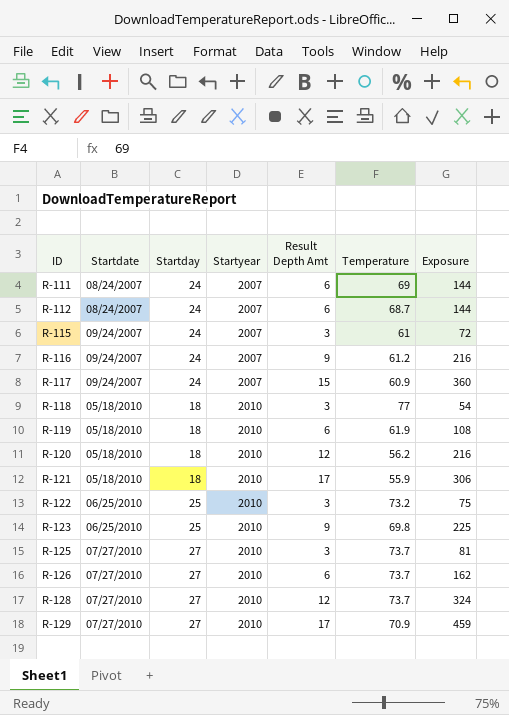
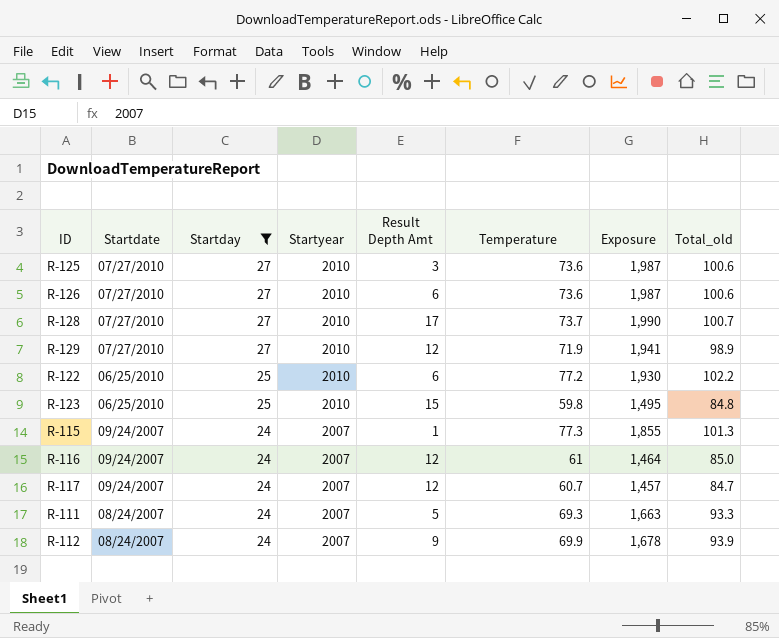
filter: none -> Startday != 18
row order: ID ascending -> Startdate descending
column Exposure | formula: [Startday] * [Result Depth Amt] -> [Startday] * [Temperature]
column Total_old | formula: none -> [Startday] + [Temperature]
R-125 | Temperature: 73.7 -> 73.6
R-126 | Temperature: 73.7 -> 73.6
R-128 | Result Depth Amt: 12 -> 17
R-129 | Result Depth Amt: 17 -> 12
R-129 | Temperature: 70.9 -> 71.9
R-122 | Result Depth Amt: 3 -> 6
R-122 | Temperature: 73.2 -> 77.2
R-123 | Result Depth Amt: 9 -> 15
R-123 | Temperature: 69.8 -> 59.8
R-115 | Result Depth Amt: 3 -> 1
R-115 | Temperature: 61 -> 77.3
R-116 | Result Depth Amt: 9 -> 12
R-116 | Temperature: 61.2 -> 61
R-117 | Result Depth Amt: 15 -> 12
R-117 | Temperature: 60.9 -> 60.7
R-111 | Result Depth Amt: 6 -> 5
R-111 | Temperature: 69 -> 69.3
R-112 | Result Depth Amt: 6 -> 9
R-112 | Temperature: 68.7 -> 69.9

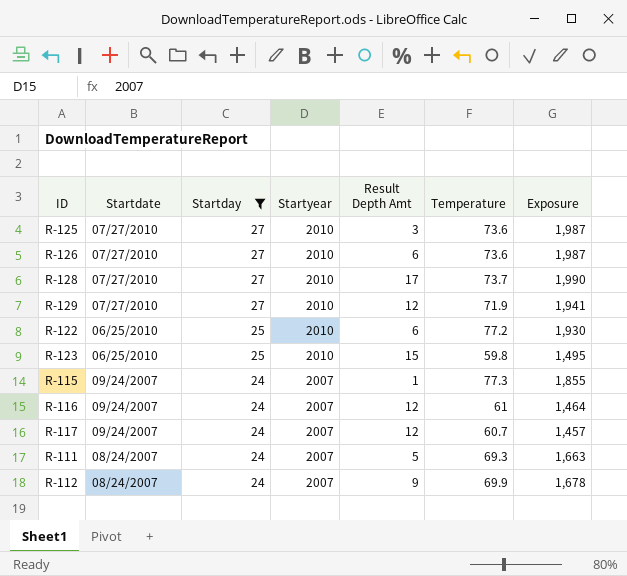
column Total_old | formula: [Startday] + [Temperature] -> none

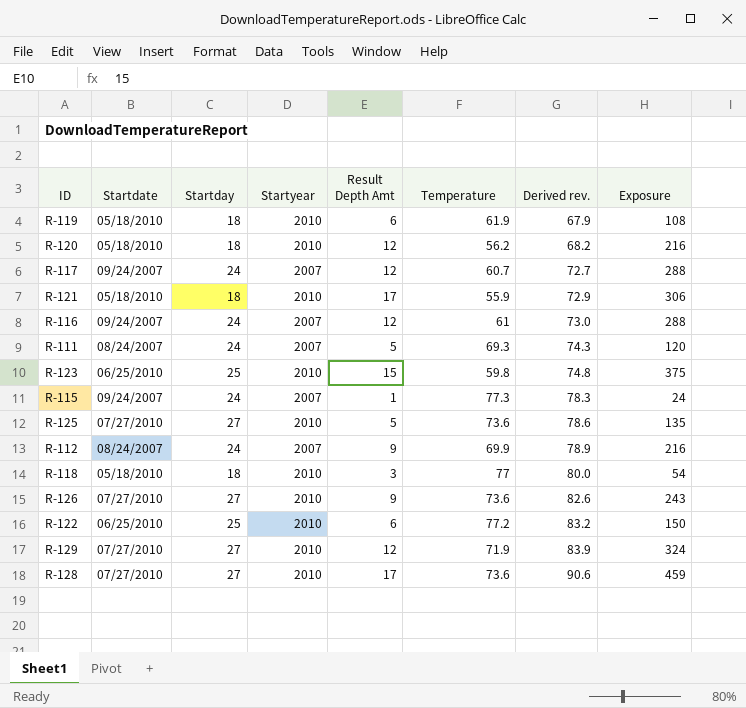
filter: Startday != 18 -> none
row order: Startdate descending -> Derived rev. ascending
column Derived rev. | formula: none -> [Result Depth Amt] + [Temperature]
column Exposure | formula: [Startday] * [Temperature] -> [Startday] * [Result Depth Amt]
R-125 | Result Depth Amt: 3 -> 5
R-126 | Result Depth Amt: 6 -> 9
R-128 | Temperature: 73.7 -> 73.6

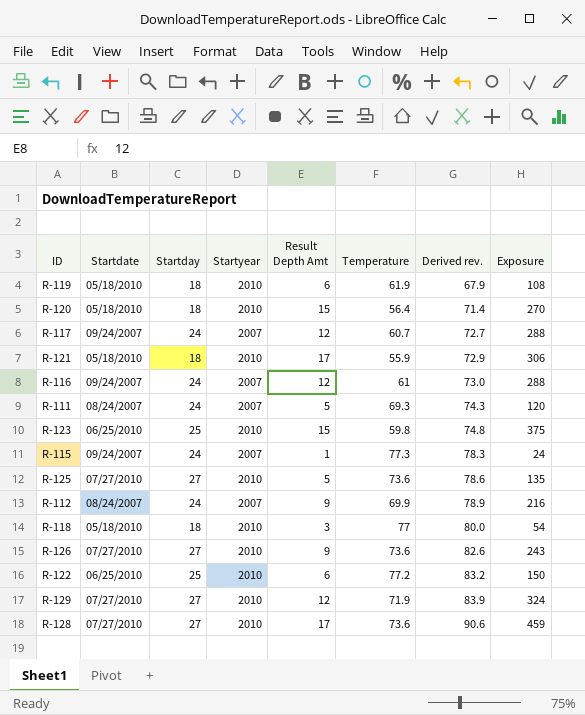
R-120 | Result Depth Amt: 12 -> 15
R-120 | Temperature: 56.2 -> 56.4
R-120 | Derived rev.: 68.2 -> 71.4
R-120 | Exposure: 216 -> 270

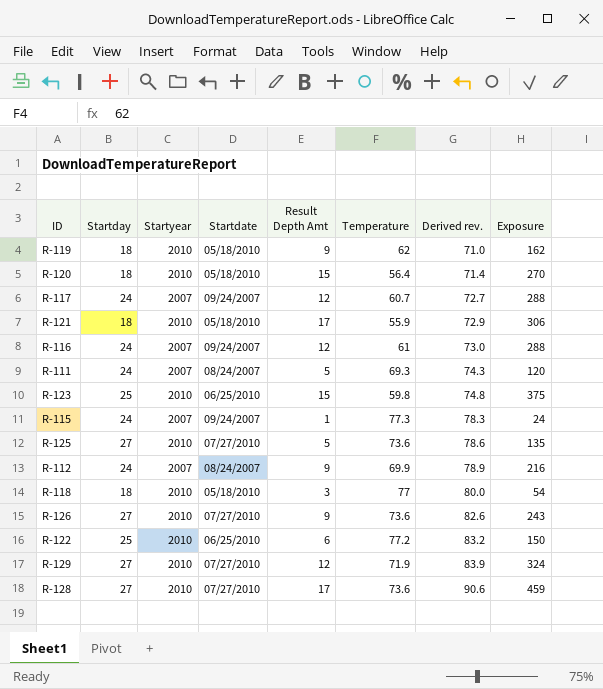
column Startdate | position: 2 -> 4
R-119 | Result Depth Amt: 6 -> 9
R-119 | Temperature: 61.9 -> 62
R-119 | Derived rev.: 67.9 -> 71.0
R-119 | Exposure: 108 -> 162

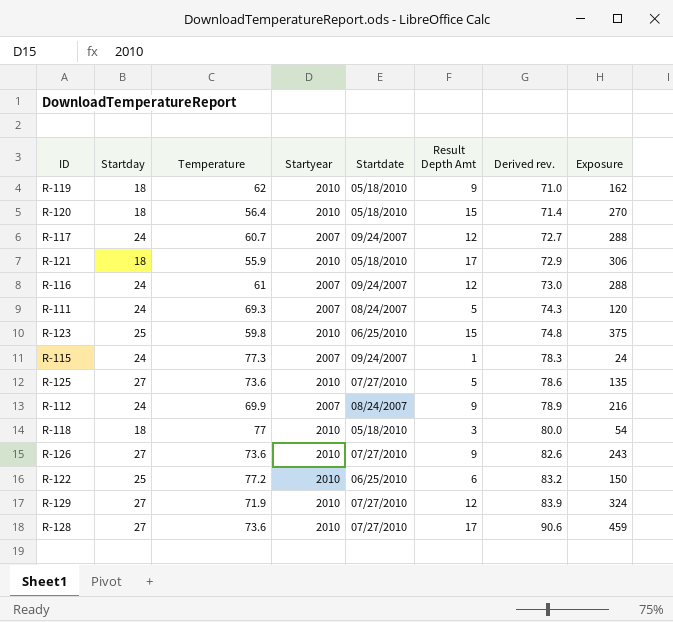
column Temperature | position: 6 -> 3

